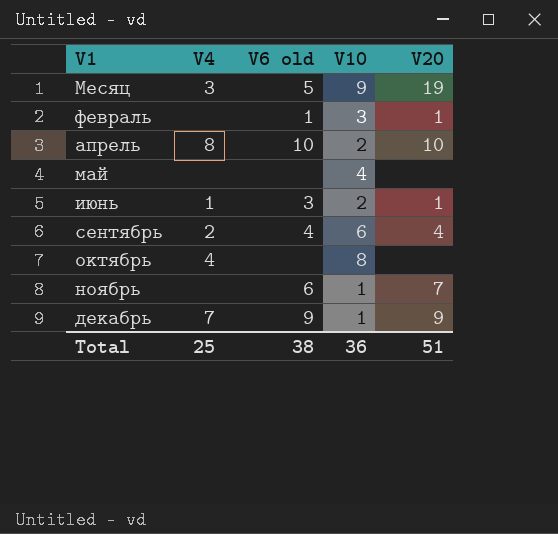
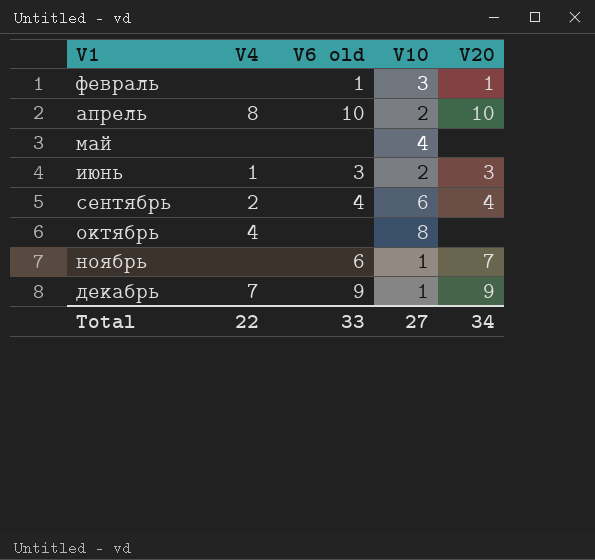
row Месяц: 3 | 5 | 9 | 19 -> none
июнь | V20: 1 -> 3
Total | V4: 25 -> 22
Total | V6 old: 38 -> 33
Total | V10: 36 -> 27
Total | V20: 51 -> 34

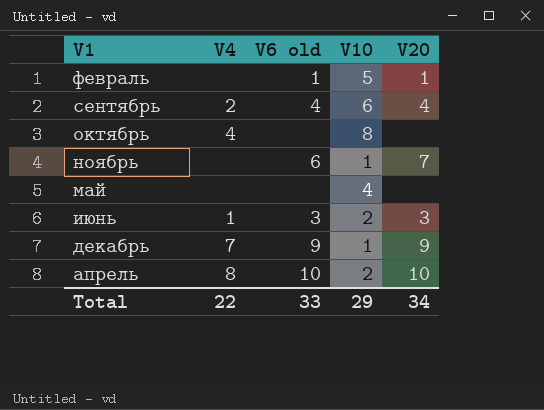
row order: none -> V1 descending
февраль | V10: 3 -> 5
Total | V10: 27 -> 29

